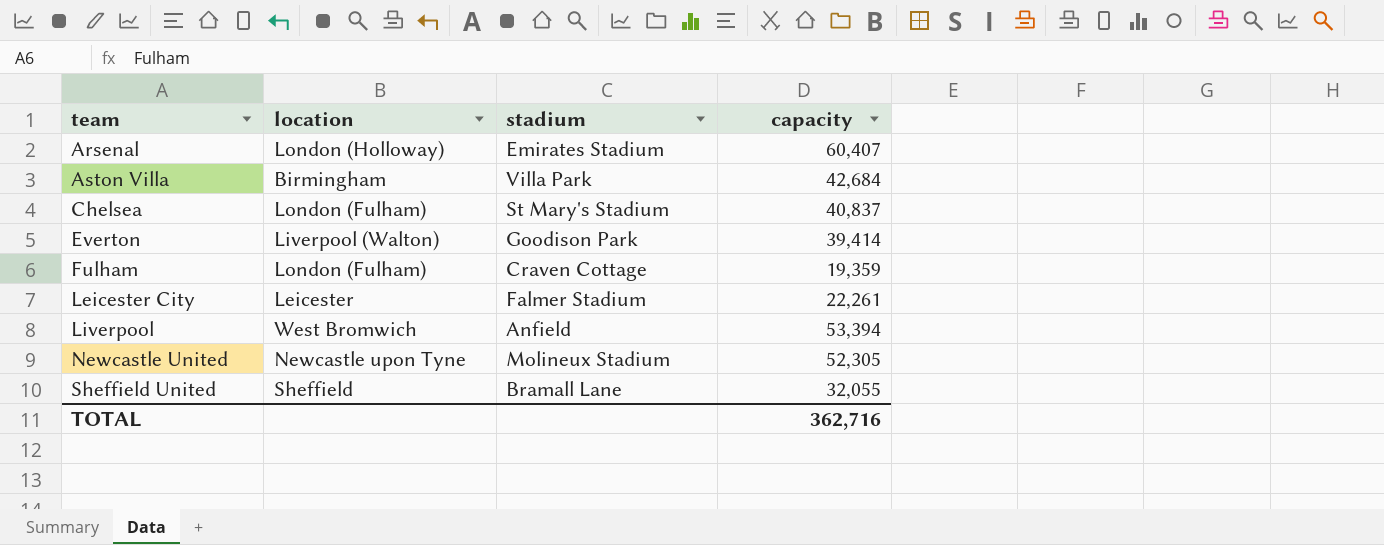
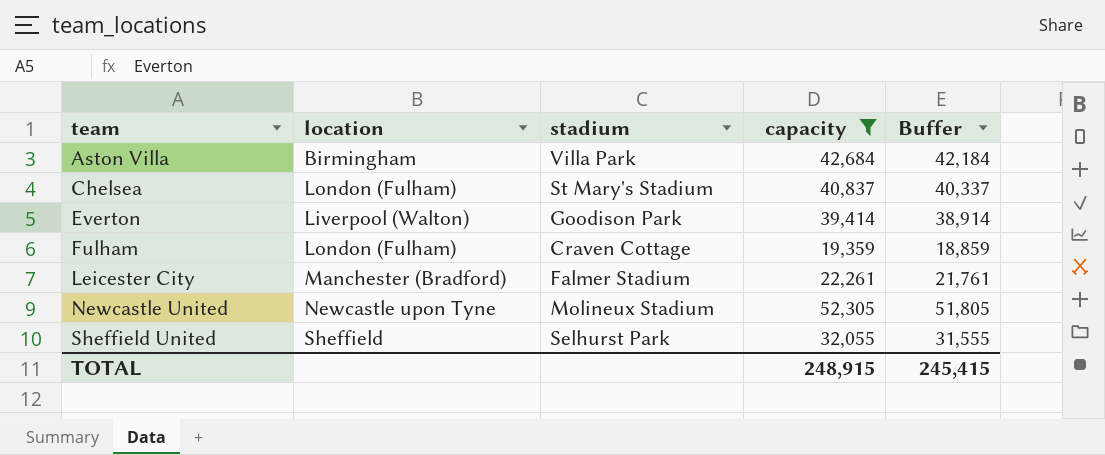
filter: none -> capacity <= 52,305
column Buffer | formula: none -> [capacity] - 500
Leicester City | location: Leicester -> Manchester (Bradford)
Sheffield United | stadium: Bramall Lane -> Selhurst Park
TOTAL | capacity: 362,716 -> 248,915

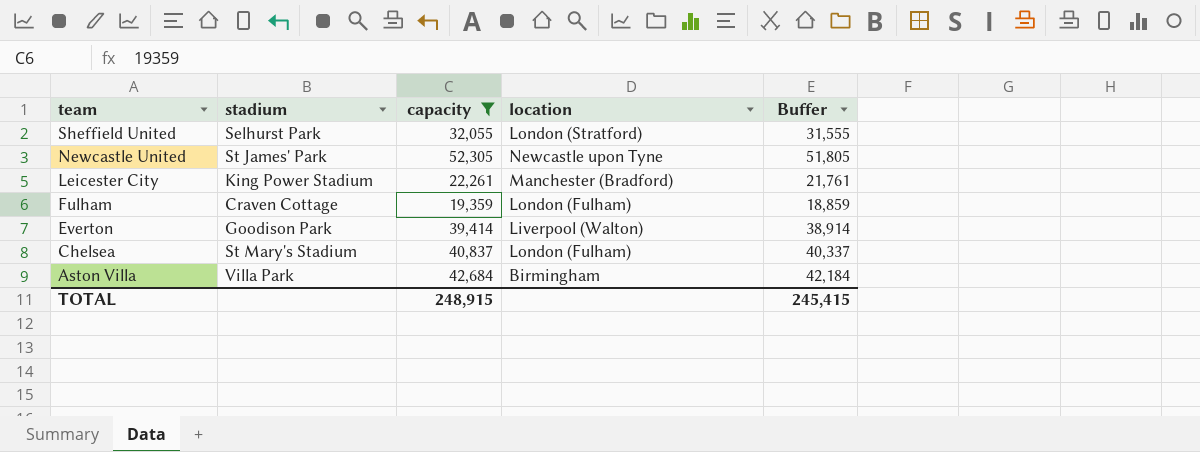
row order: team ascending -> team descending
column location | position: 2 -> 4
Sheffield United | location: Sheffield -> London (Stratford)
Newcastle United | stadium: Molineux Stadium -> St James' Park
Leicester City | stadium: Falmer Stadium -> King Power Stadium

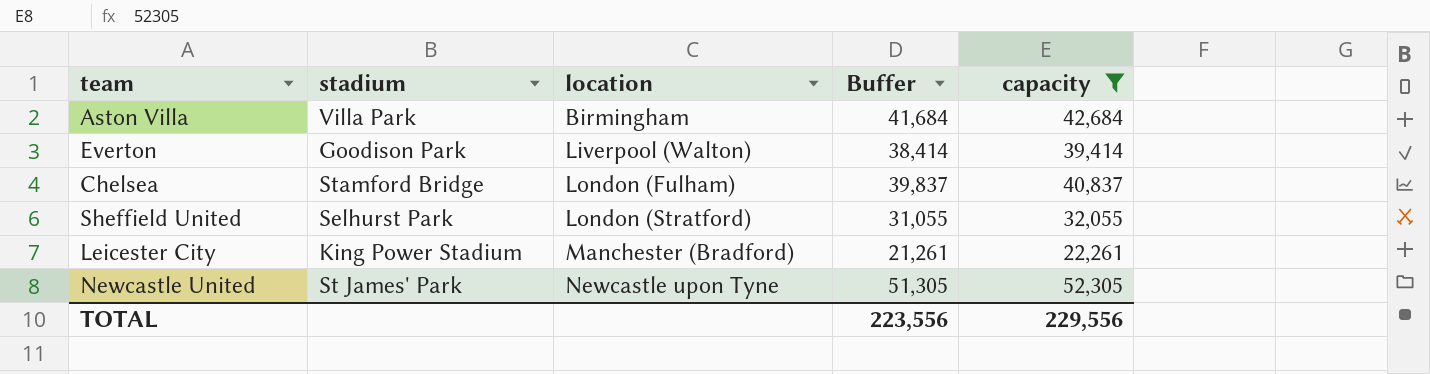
row order: team descending -> location ascending
column Buffer | formula: [capacity] - 500 -> [capacity] - 1000
column capacity | position: 3 -> 5
row Fulham: Craven Cottage | 19,359 | London (Fulham) | 18,859 -> none
Chelsea | stadium: St Mary's Stadium -> Stamford Bridge
TOTAL | Buffer: 245,415 -> 223,556
TOTAL | capacity: 248,915 -> 229,556

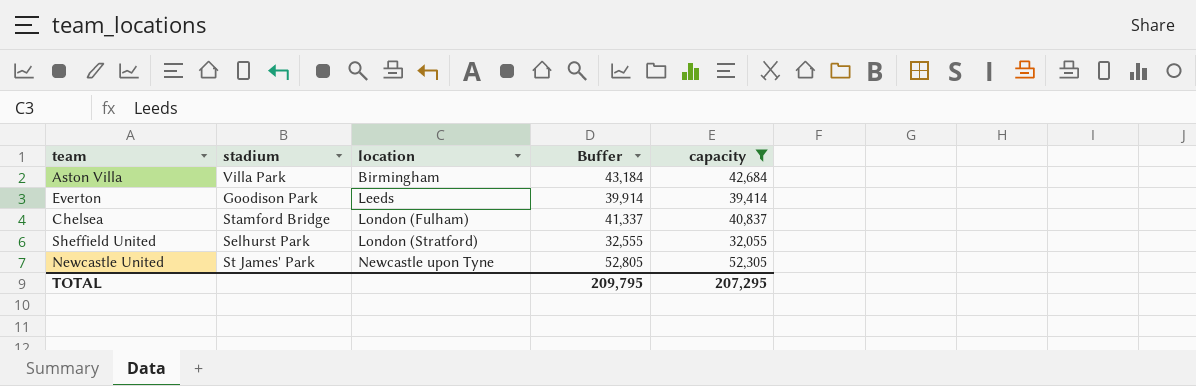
column Buffer | formula: [capacity] - 1000 -> [capacity] + 500
row Leicester City: King Power Stadium | Manchester (Bradford) | 21,261 | 22,261 -> none
Everton | location: Liverpool (Walton) -> Leeds
TOTAL | Buffer: 223,556 -> 209,795
TOTAL | capacity: 229,556 -> 207,295

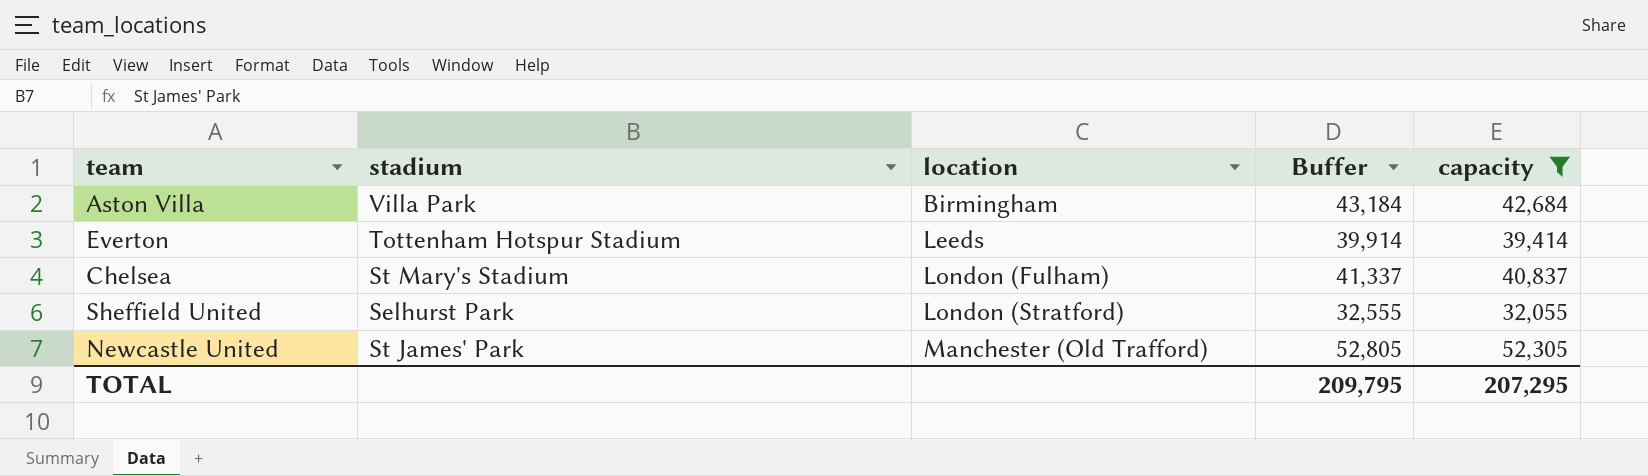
Everton | stadium: Goodison Park -> Tottenham Hotspur Stadium
Chelsea | stadium: Stamford Bridge -> St Mary's Stadium
Newcastle United | location: Newcastle upon Tyne -> Manchester (Old Trafford)

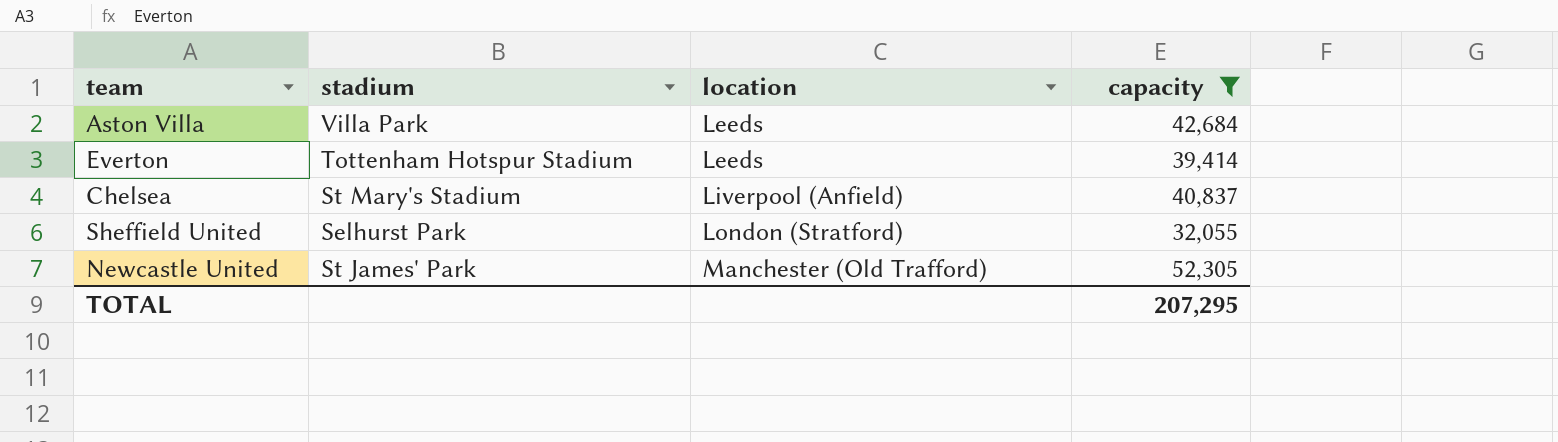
column Buffer | formula: [capacity] + 500 -> none
Aston Villa | location: Birmingham -> Leeds
Chelsea | location: London (Fulham) -> Liverpool (Anfield)

